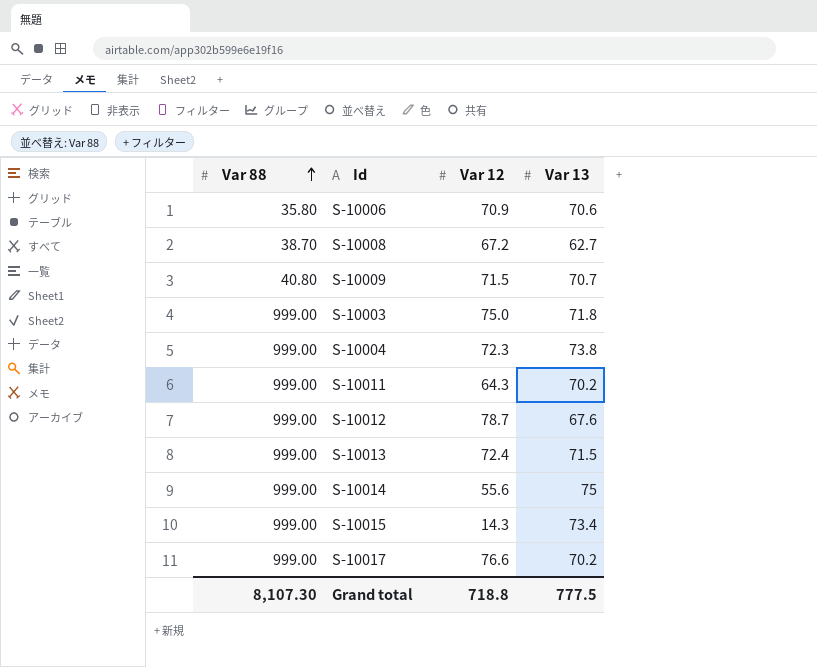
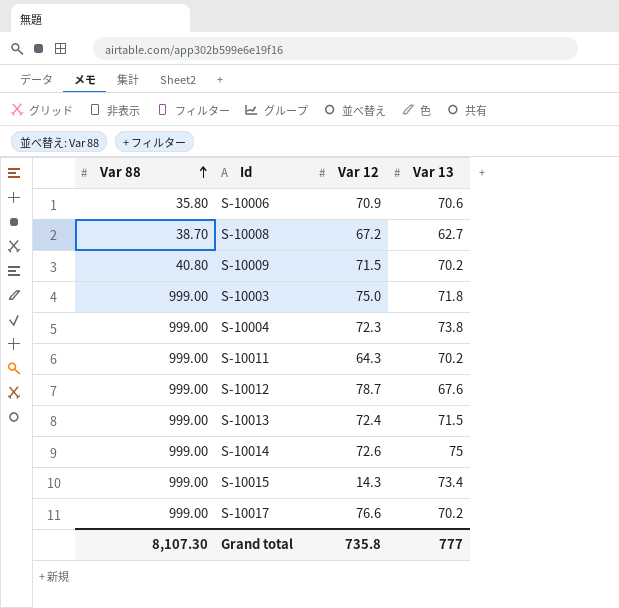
S-10009 | Var 13: 70.7 -> 70.2
S-10014 | Var 12: 55.6 -> 72.6
Grand total | Var 12: 718.8 -> 735.8
Grand total | Var 13: 777.5 -> 777

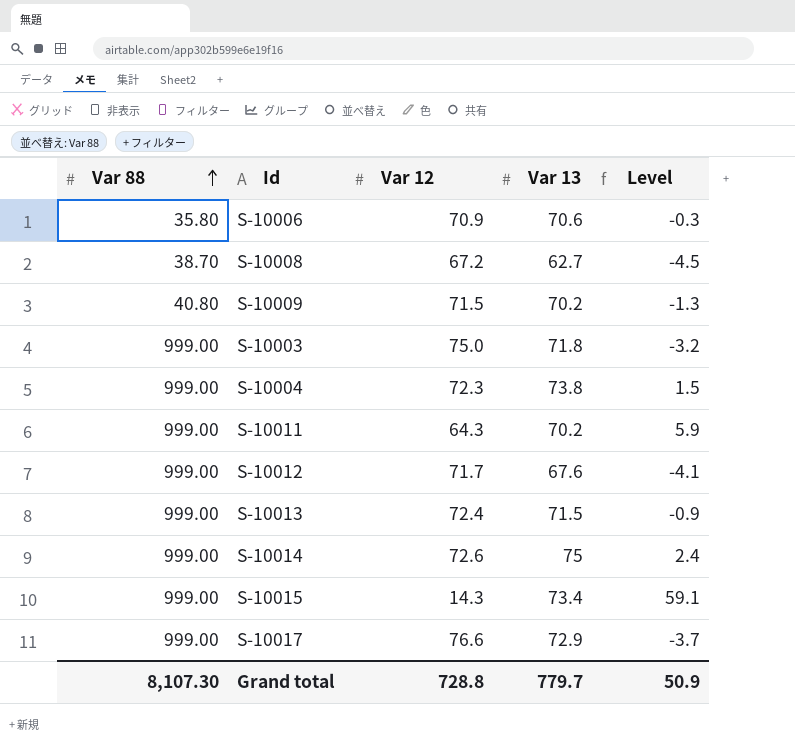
column Level | formula: none -> [Var 13] - [Var 12]
S-10012 | Var 12: 78.7 -> 71.7
S-10017 | Var 13: 70.2 -> 72.9
Grand total | Var 12: 735.8 -> 728.8
Grand total | Var 13: 777 -> 779.7

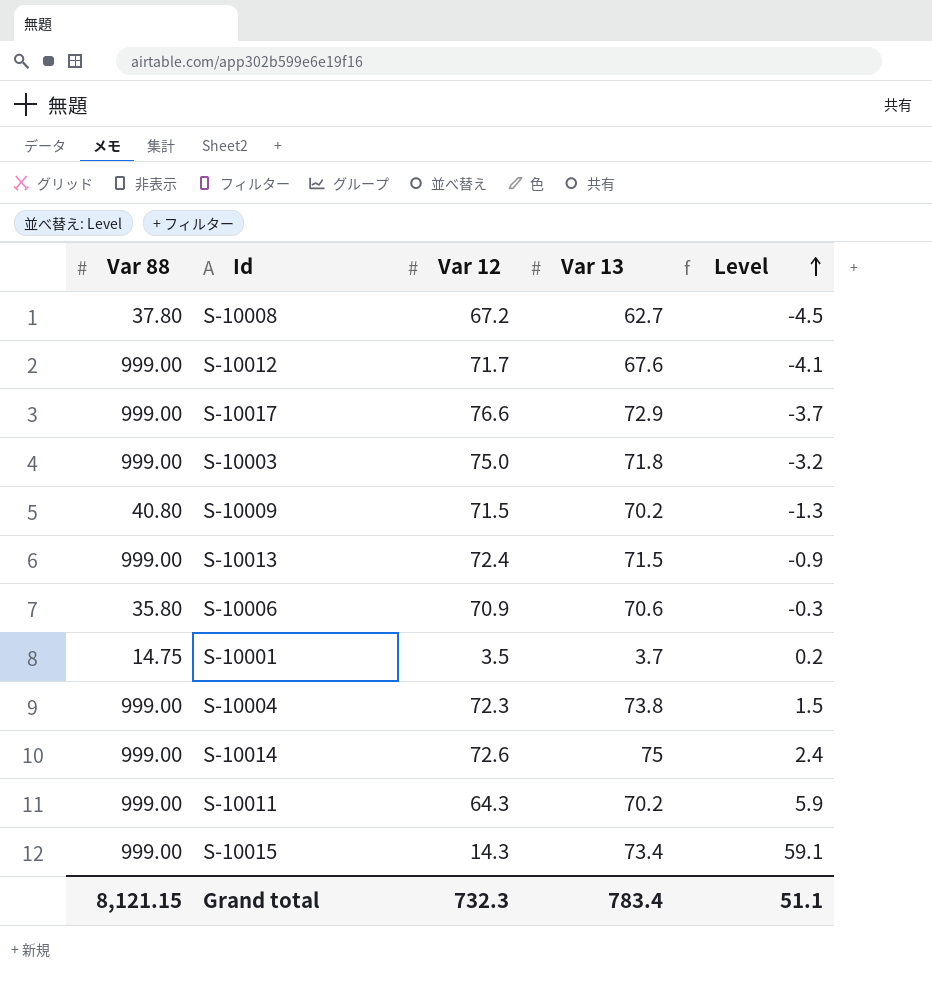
row order: Var 88 ascending -> Level ascending
S-10008 | Var 88: 38.70 -> 37.80
row S-10001: none -> 14.75 | 3.5 | 3.7 | 0.2
Grand total | Var 88: 8,107.30 -> 8,121.15
Grand total | Var 12: 728.8 -> 732.3
Grand total | Var 13: 779.7 -> 783.4
Grand total | Level: 50.9 -> 51.1

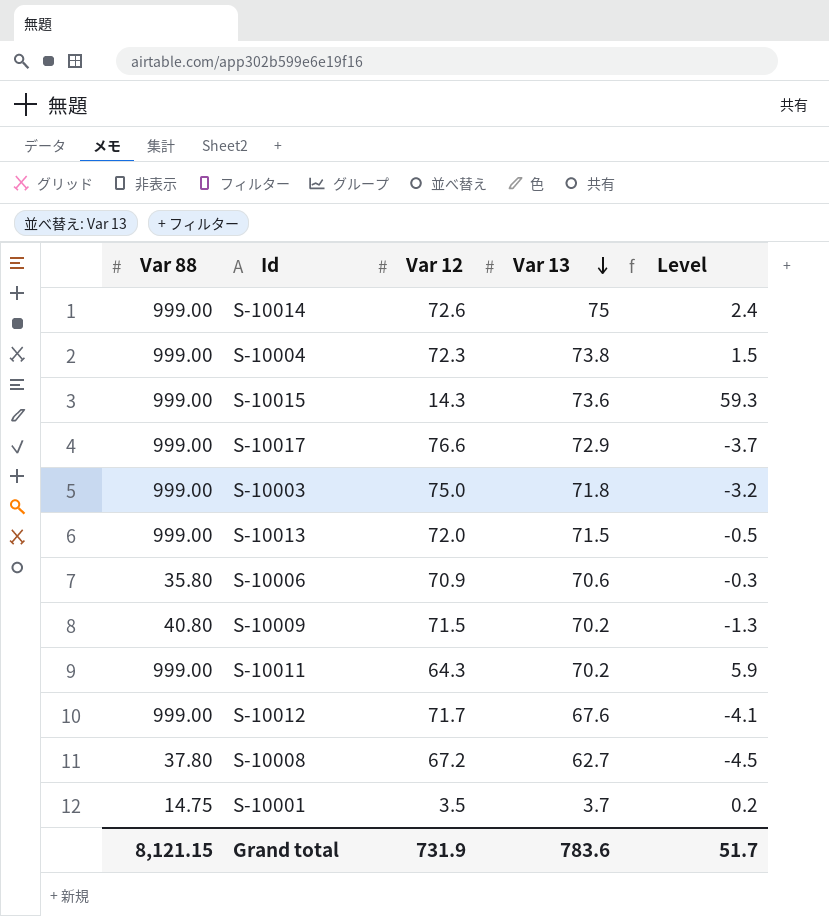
row order: Level ascending -> Var 13 descending
S-10015 | Var 13: 73.4 -> 73.6
S-10015 | Level: 59.1 -> 59.3
S-10013 | Var 12: 72.4 -> 72.0
S-10013 | Level: -0.9 -> -0.5
Grand total | Var 12: 732.3 -> 731.9
Grand total | Var 13: 783.4 -> 783.6
Grand total | Level: 51.1 -> 51.7

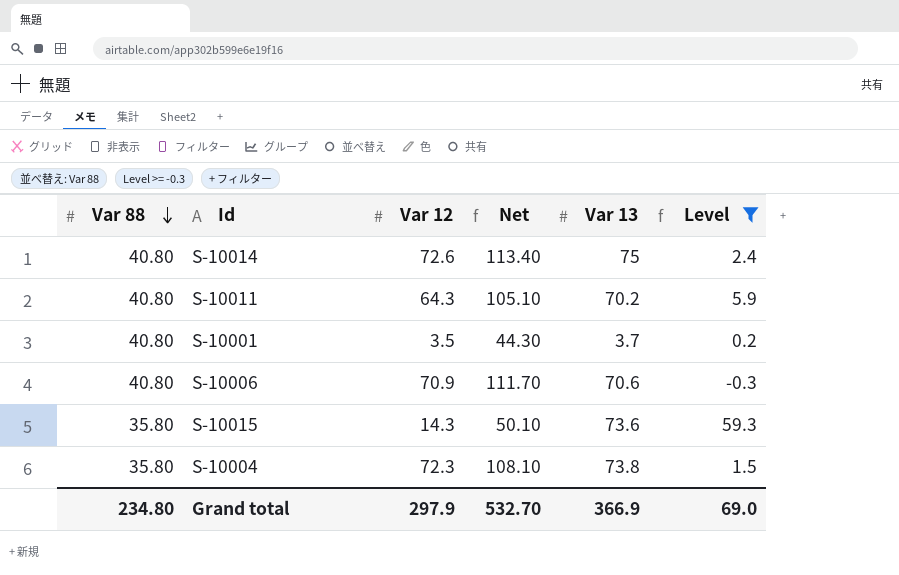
filter: none -> Level >= -0.3
row order: Var 13 descending -> Var 88 descending
column Net | formula: none -> [Var 88] + [Var 12]
S-10014 | Var 88: 999.00 -> 40.80
S-10011 | Var 88: 999.00 -> 40.80
S-10001 | Var 88: 14.75 -> 40.80
S-10006 | Var 88: 35.80 -> 40.80
S-10015 | Var 88: 999.00 -> 35.80
S-10004 | Var 88: 999.00 -> 35.80
Grand total | Var 88: 8,121.15 -> 234.80
Grand total | Var 12: 731.9 -> 297.9
Grand total | Var 13: 783.6 -> 366.9
Grand total | Level: 51.7 -> 69.0

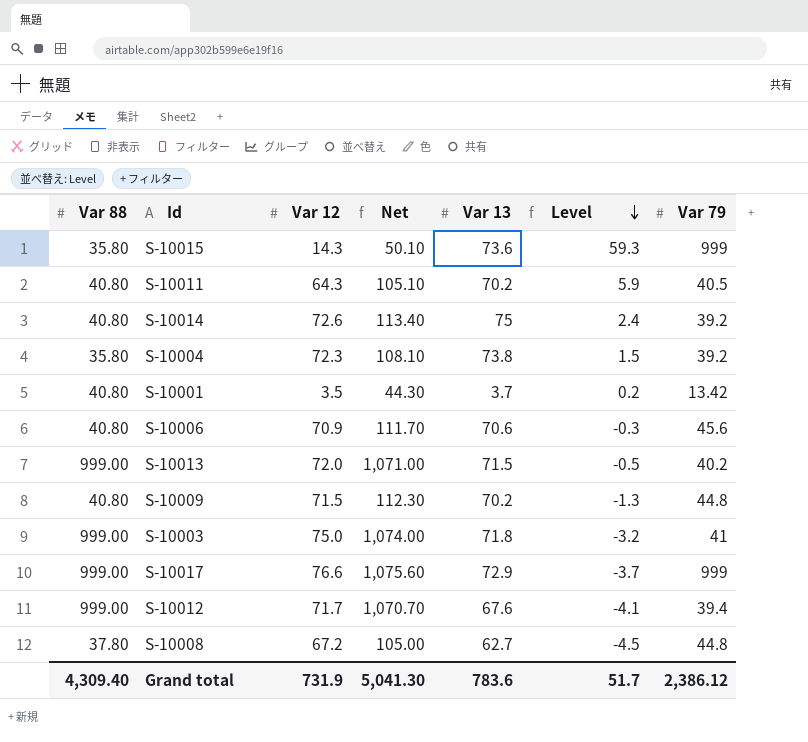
filter: Level >= -0.3 -> none
row order: Var 88 descending -> Level descending
column Var 79 | position: none -> 7
Grand total | Var 88: 234.80 -> 4,309.40
Grand total | Var 12: 297.9 -> 731.9
Grand total | Net: 532.70 -> 5,041.30
Grand total | Var 13: 366.9 -> 783.6
Grand total | Level: 69.0 -> 51.7

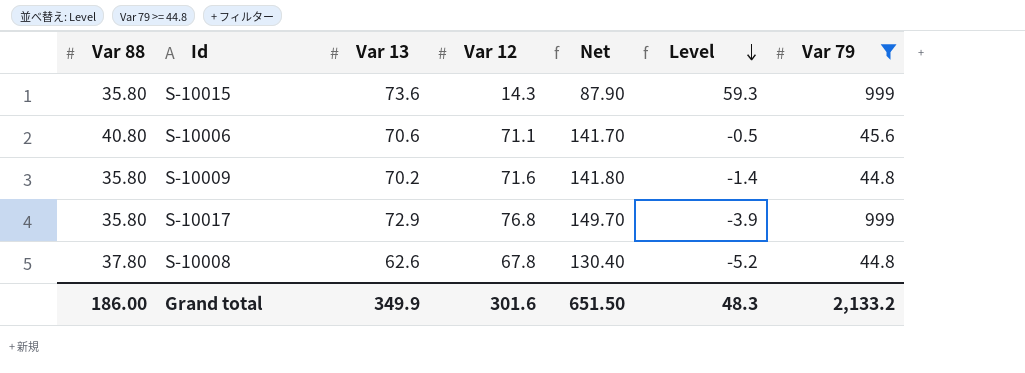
filter: none -> Var 79 >= 44.8
column Var 13 | position: 5 -> 3
column Net | formula: [Var 88] + [Var 12] -> [Var 13] + [Var 12]
S-10006 | Var 12: 70.9 -> 71.1
S-10006 | Level: -0.3 -> -0.5
S-10009 | Var 88: 40.80 -> 35.80
S-10009 | Var 12: 71.5 -> 71.6
S-10009 | Level: -1.3 -> -1.4
S-10017 | Var 88: 999.00 -> 35.80
S-10017 | Var 12: 76.6 -> 76.8
S-10017 | Level: -3.7 -> -3.9
S-10008 | Var 13: 62.7 -> 62.6
S-10008 | Var 12: 67.2 -> 67.8
S-10008 | Level: -4.5 -> -5.2
Grand total | Var 88: 4,309.40 -> 186.00
Grand total | Var 13: 783.6 -> 349.9
Grand total | Var 12: 731.9 -> 301.6
Grand total | Net: 5,041.30 -> 651.50
Grand total | Level: 51.7 -> 48.3
Grand total | Var 79: 2,386.12 -> 2,133.2

